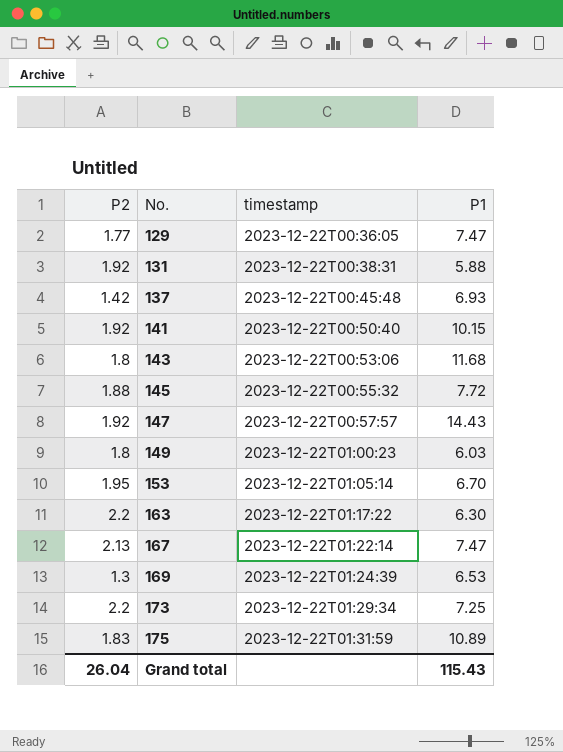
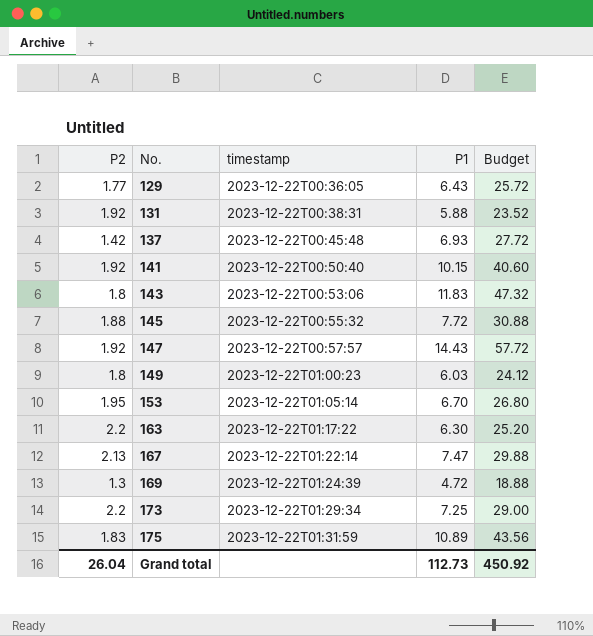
column Budget | formula: none -> [P1] * 4
129 | P1: 7.47 -> 6.43
143 | P1: 11.68 -> 11.83
169 | P1: 6.53 -> 4.72
Grand total | P1: 115.43 -> 112.73

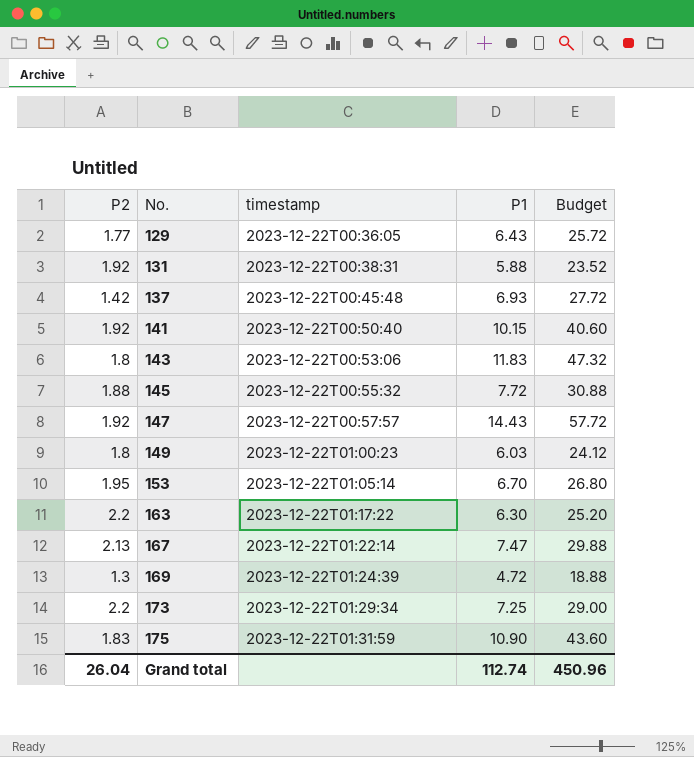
175 | P1: 10.89 -> 10.90
175 | Budget: 43.56 -> 43.60
Grand total | P1: 112.73 -> 112.74
Grand total | Budget: 450.92 -> 450.96

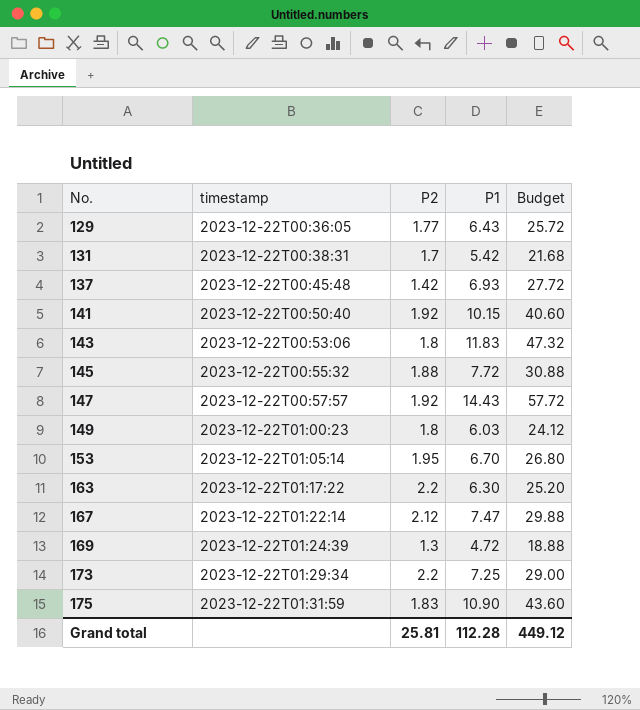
column P2 | position: 1 -> 3
131 | P2: 1.92 -> 1.7
131 | P1: 5.88 -> 5.42
131 | Budget: 23.52 -> 21.68
167 | P2: 2.13 -> 2.12
Grand total | P2: 26.04 -> 25.81
Grand total | P1: 112.74 -> 112.28
Grand total | Budget: 450.96 -> 449.12

